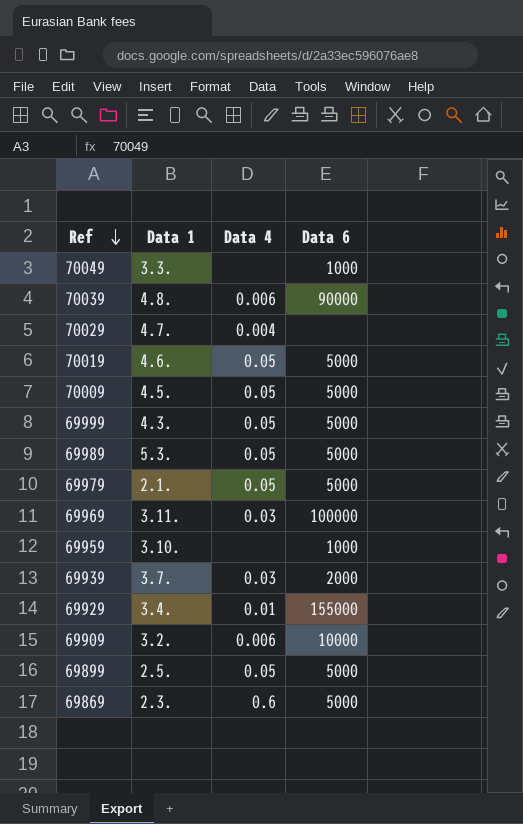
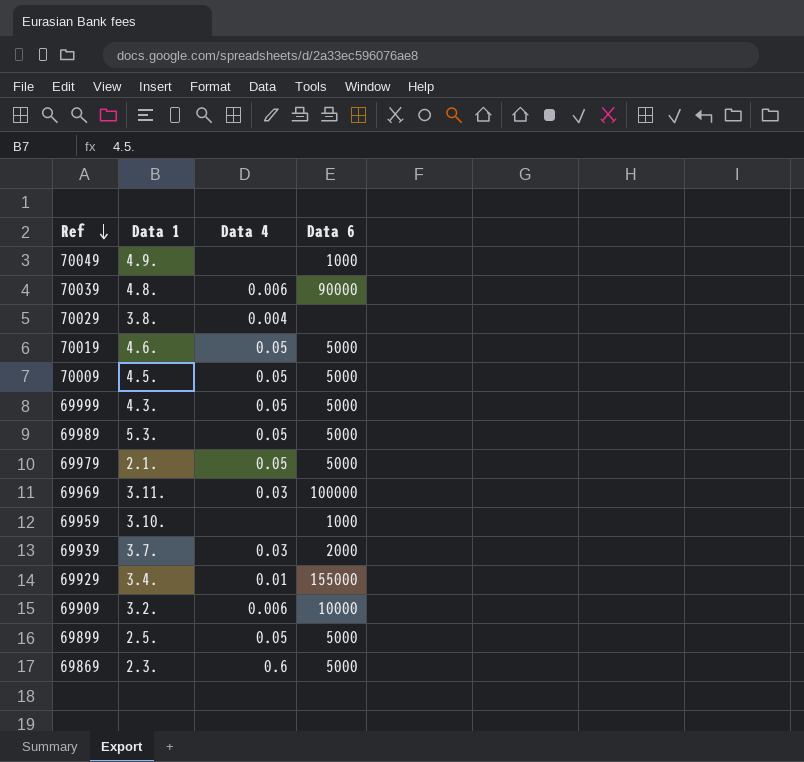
70049 | Data 1: 3.3. -> 4.9.
70029 | Data 1: 4.7. -> 3.8.

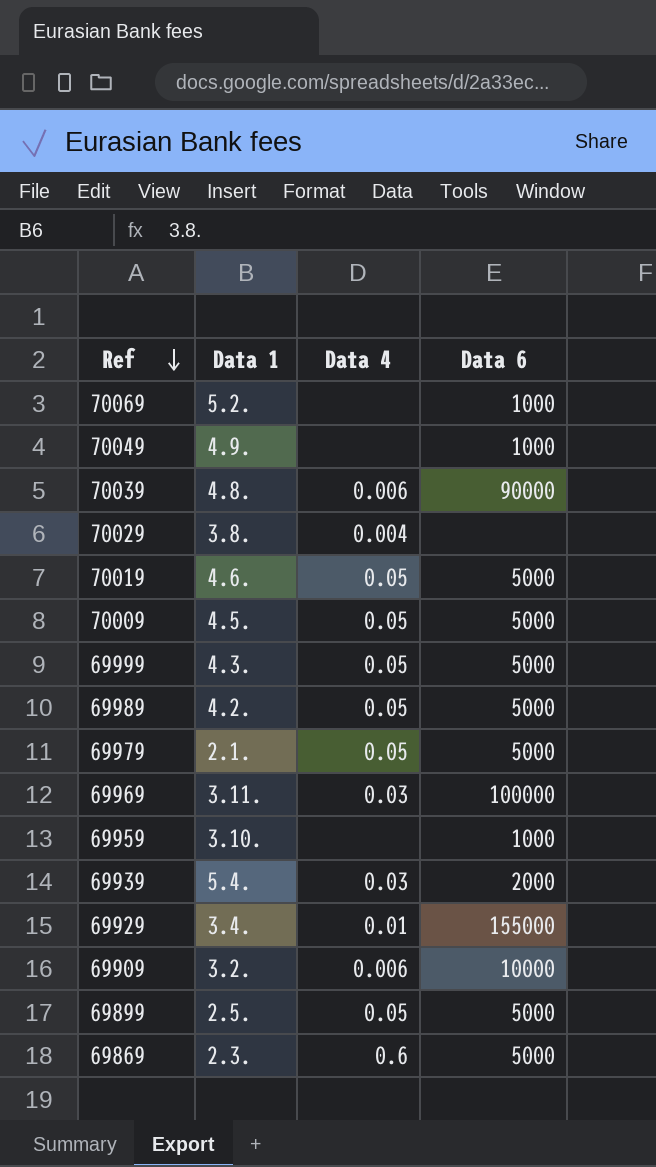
row 70069: none -> 5.2. | none | 1000
69989 | Data 1: 5.3. -> 4.2.
69939 | Data 1: 3.7. -> 5.4.

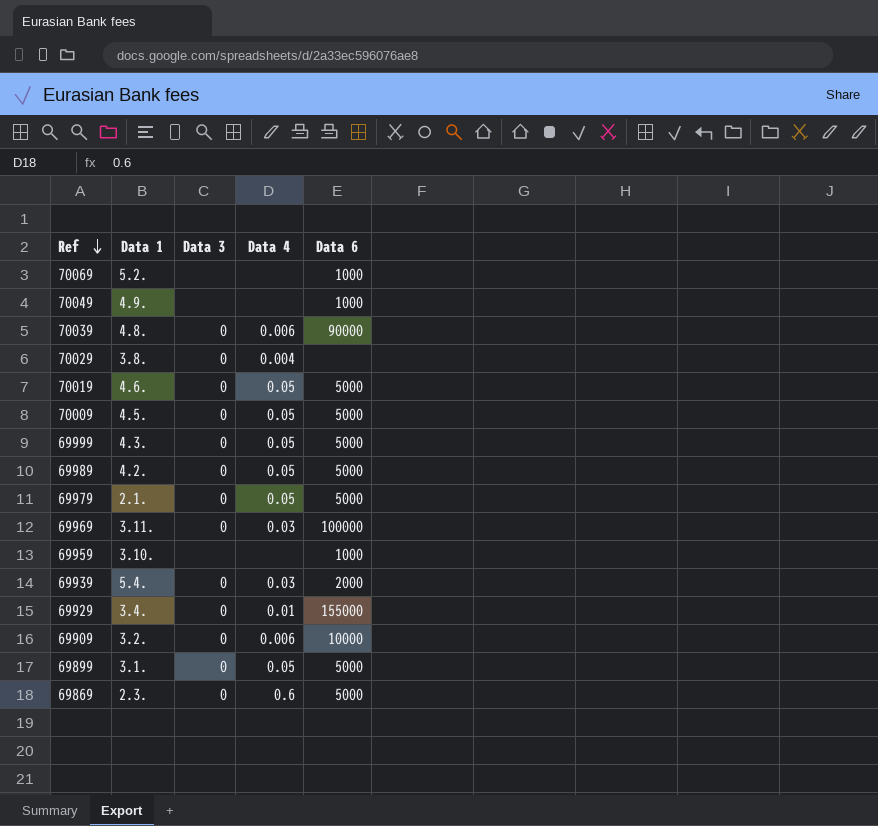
column Data 3 | position: none -> 3
69899 | Data 1: 2.5. -> 3.1.

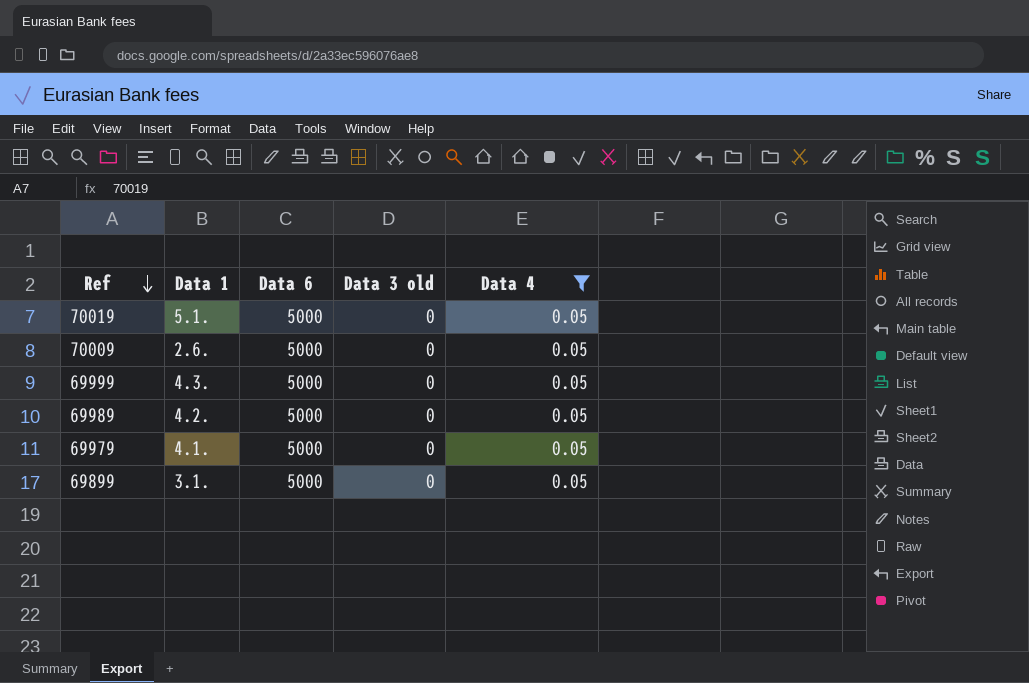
filter: none -> Data 4 = 0.05
column Data 6 | position: 5 -> 3
column name: Data 3 -> Data 3 old
70019 | Data 1: 4.6. -> 5.1.
70009 | Data 1: 4.5. -> 2.6.
69979 | Data 1: 2.1. -> 4.1.

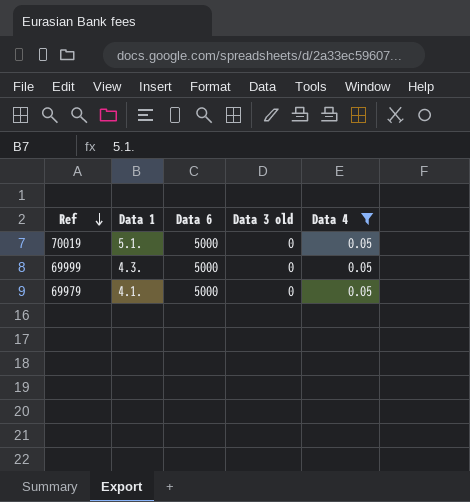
row 70009: 2.6. | 5000 | 0 | 0.05 -> none
row 69989: 4.2. | 5000 | 0 | 0.05 -> none
row 69899: 3.1. | 5000 | 0 | 0.05 -> none

